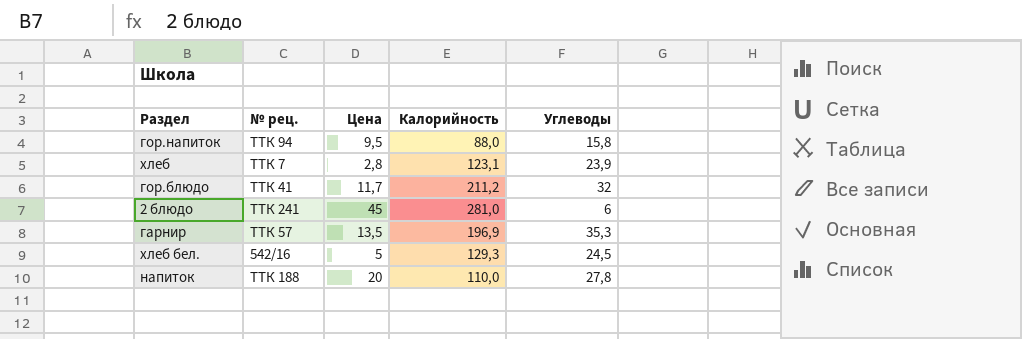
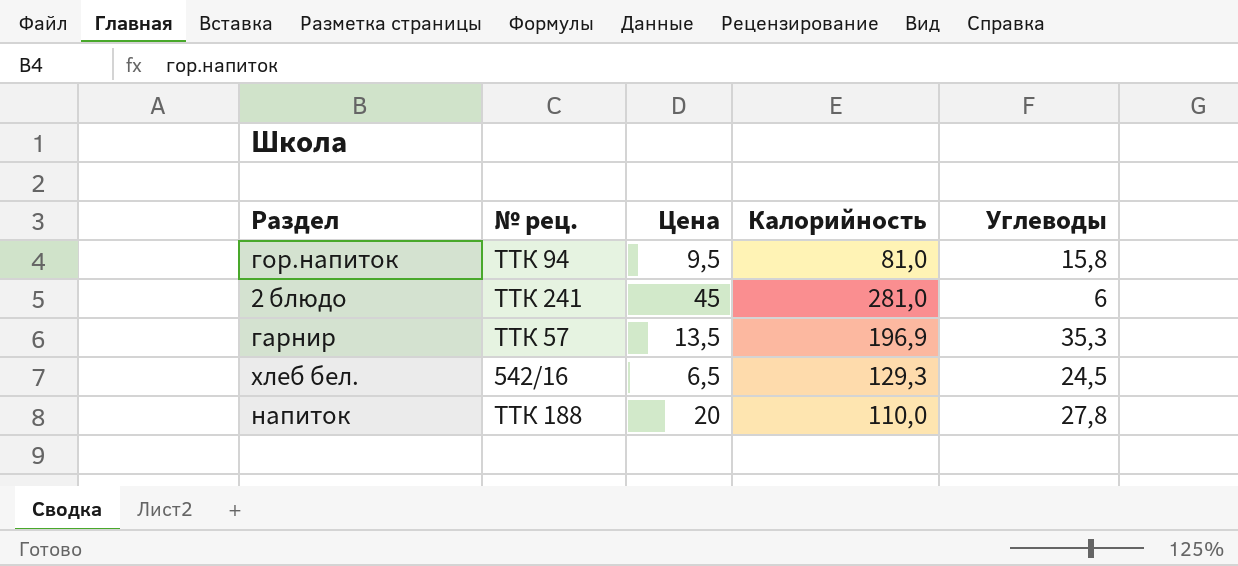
row хлеб: ТТК 7 | 2,8 | 123,1 | 23,9 -> none
row гор.блюдо: ТТК 41 | 11,7 | 211,2 | 32 -> none
гор.напиток | Калорийность: 88,0 -> 81,0
хлеб бел. | Цена: 5 -> 6,5

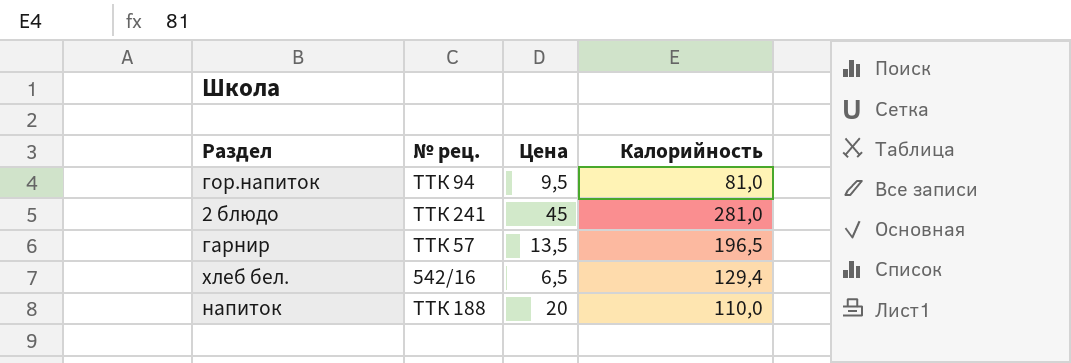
column Углеводы | position: 5 -> none
гарнир | Калорийность: 196,9 -> 196,5
хлеб бел. | Калорийность: 129,3 -> 129,4

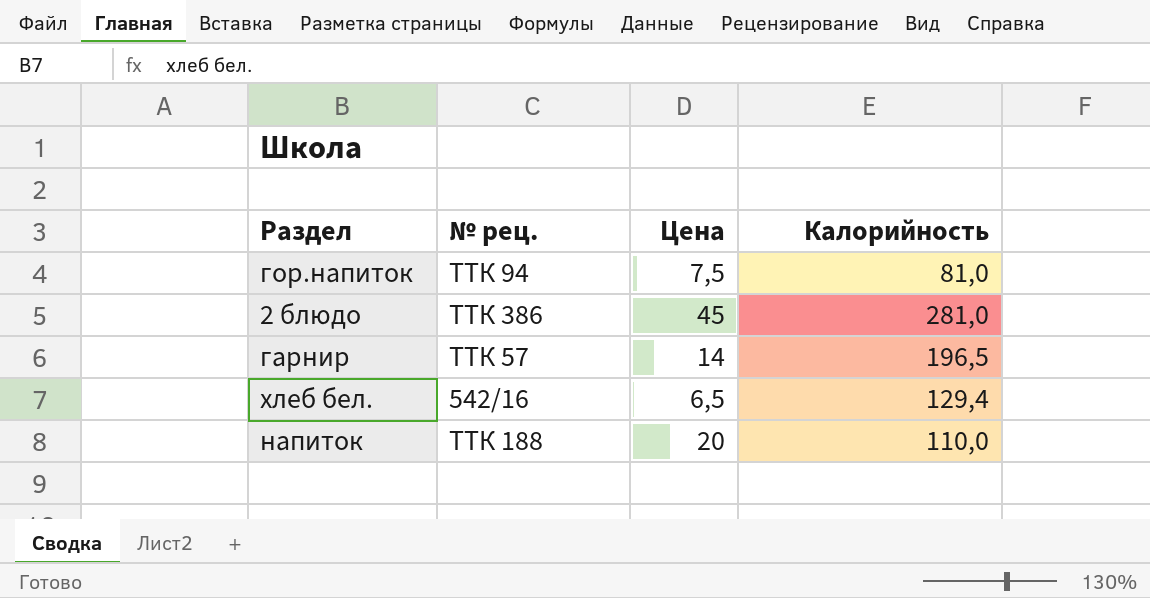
гор.напиток | Цена: 9,5 -> 7,5
2 блюдо | № рец.: ТТК 241 -> ТТК 386
гарнир | Цена: 13,5 -> 14

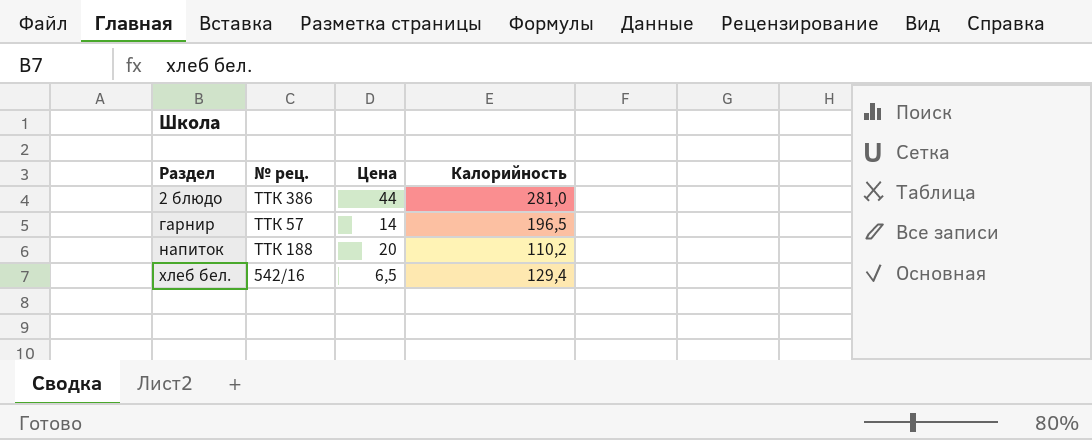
row order: none -> Раздел ascending
row гор.напиток: ТТК 94 | 7,5 | 81,0 -> none
2 блюдо | Цена: 45 -> 44
напиток | Калорийность: 110,0 -> 110,2

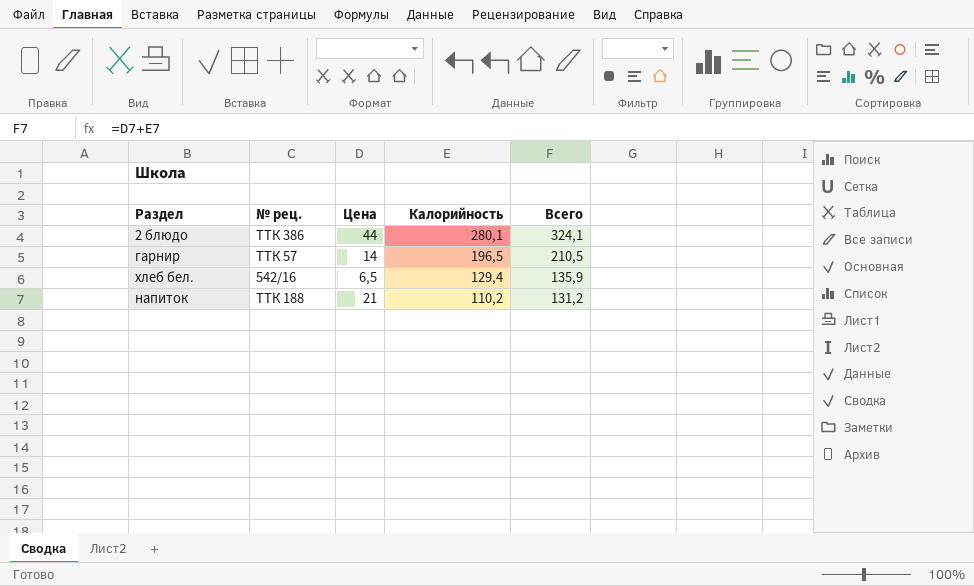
row order: Раздел ascending -> Калорийность descending
column Всего | formula: none -> [Цена] + [Калорийность]
2 блюдо | Калорийность: 281,0 -> 280,1
напиток | Цена: 20 -> 21

